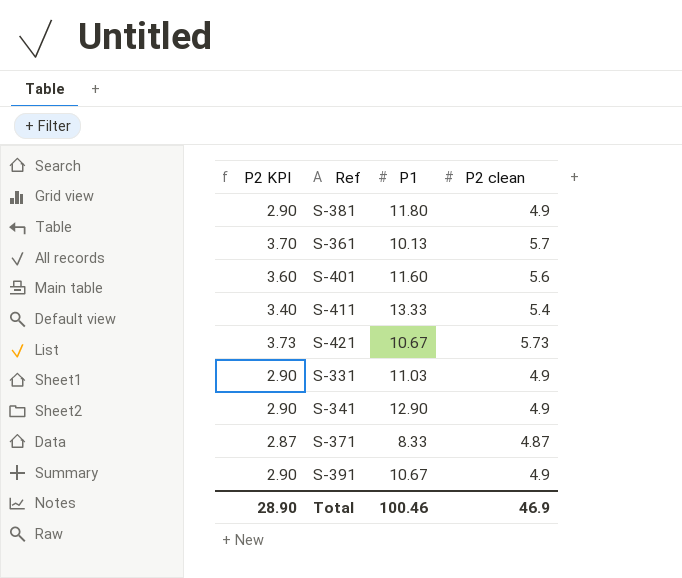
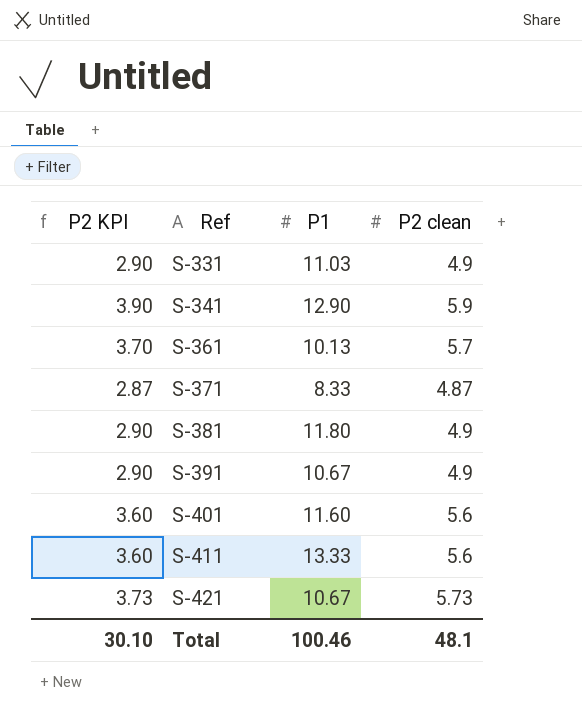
row order: none -> Ref ascending
S-341 | P2 KPI: 2.90 -> 3.90
S-341 | P2 clean: 4.9 -> 5.9
S-411 | P2 KPI: 3.40 -> 3.60
S-411 | P2 clean: 5.4 -> 5.6
Total | P2 KPI: 28.90 -> 30.10
Total | P2 clean: 46.9 -> 48.1

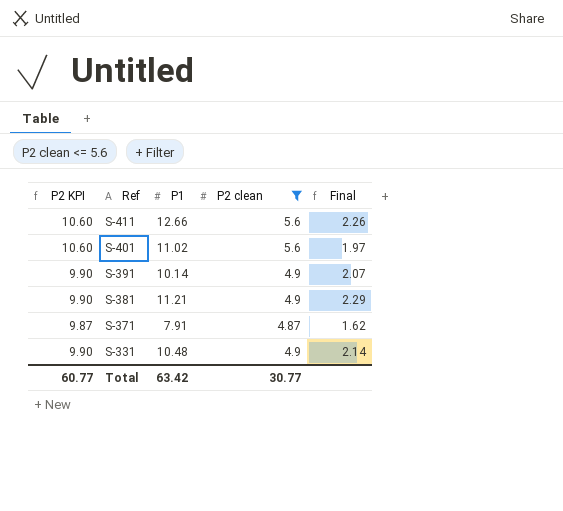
filter: none -> P2 clean <= 5.6
row order: Ref ascending -> Ref descending
column P2 KPI | formula: [P2 clean] - 2 -> [P2 clean] + 5
column Final | formula: none -> [P1] / [P2 clean]
S-411 | P1: 13.33 -> 12.66
S-401 | P1: 11.60 -> 11.02
S-391 | P1: 10.67 -> 10.14
S-381 | P1: 11.80 -> 11.21
S-371 | P1: 8.33 -> 7.91
S-331 | P1: 11.03 -> 10.48
Total | P2 KPI: 30.10 -> 60.77
Total | P1: 100.46 -> 63.42
Total | P2 clean: 48.1 -> 30.77

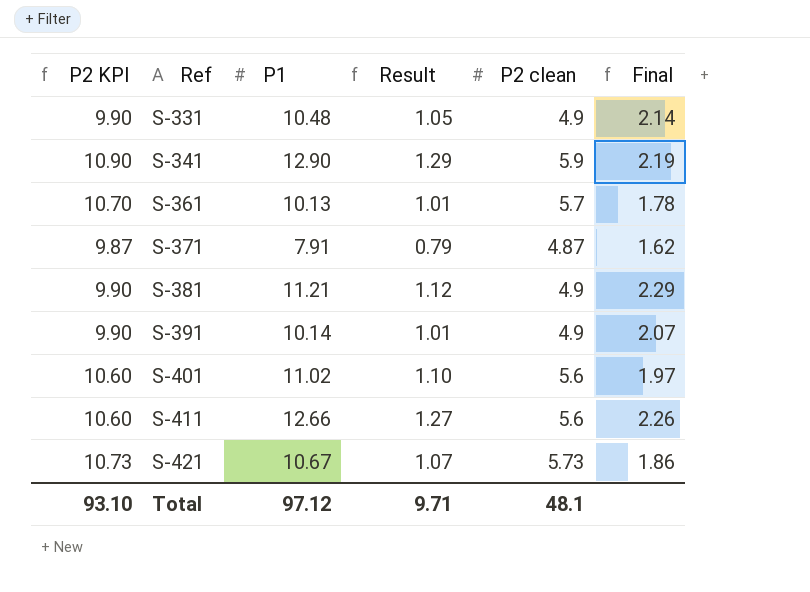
filter: P2 clean <= 5.6 -> none
row order: Ref descending -> Ref ascending
column Result | formula: none -> [P1] * 0.1
Total | P2 KPI: 60.77 -> 93.10
Total | P1: 63.42 -> 97.12
Total | P2 clean: 30.77 -> 48.1

